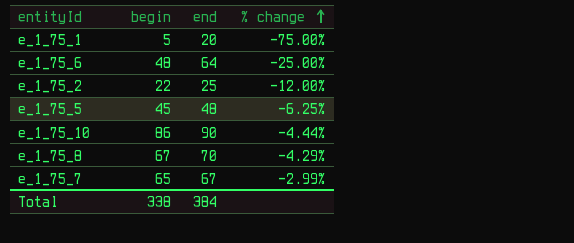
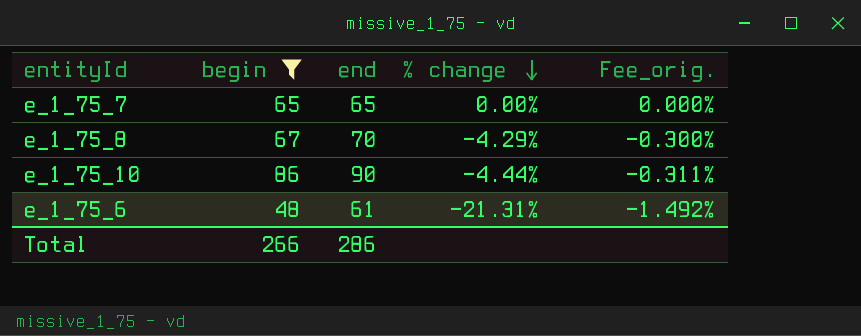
filter: none -> begin >= 48
row order: % change ascending -> % change descending
column Fee_orig. | formula: none -> [% change] * 0.07
e_1_75_7 | end: 67 -> 65
e_1_75_7 | % change: -2.99% -> 0.00%
e_1_75_6 | end: 64 -> 61
e_1_75_6 | % change: -25.00% -> -21.31%
Total | begin: 338 -> 266
Total | end: 384 -> 286

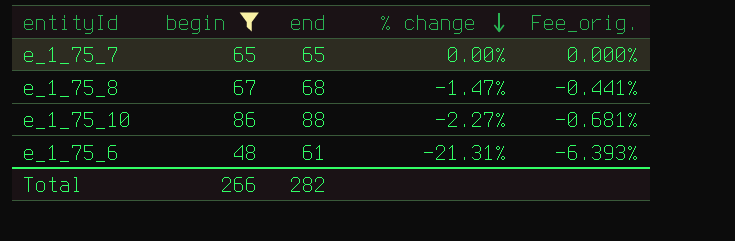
column Fee_orig. | formula: [% change] * 0.07 -> [% change] * 0.3
e_1_75_8 | end: 70 -> 68
e_1_75_8 | % change: -4.29% -> -1.47%
e_1_75_10 | end: 90 -> 88
e_1_75_10 | % change: -4.44% -> -2.27%
Total | end: 286 -> 282

